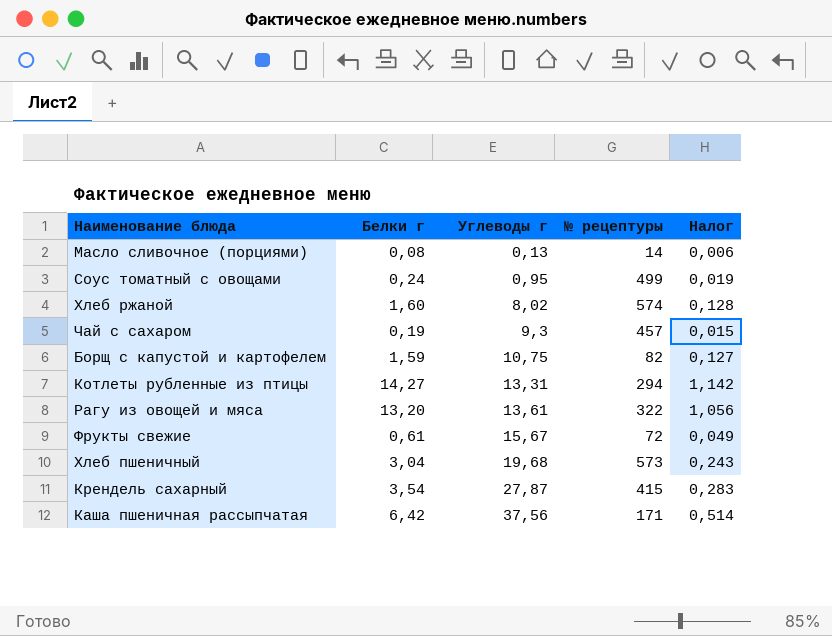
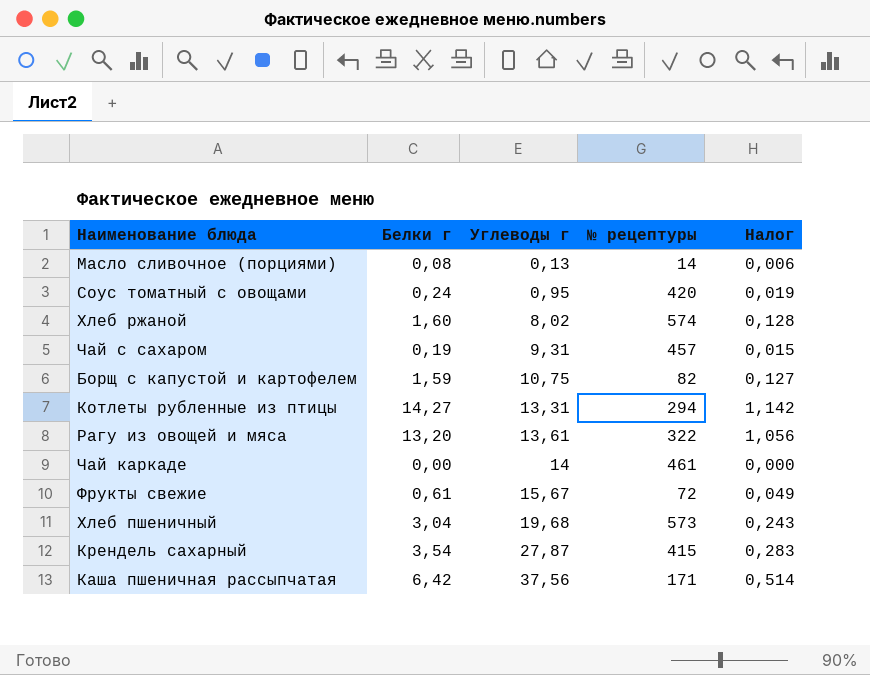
Соус томатный с овощами | № рецептуры: 499 -> 420
Чай с сахаром | Углеводы г: 9,3 -> 9,31
row Чай каркаде: none -> 0,00 | 14 | 461 | 0,000

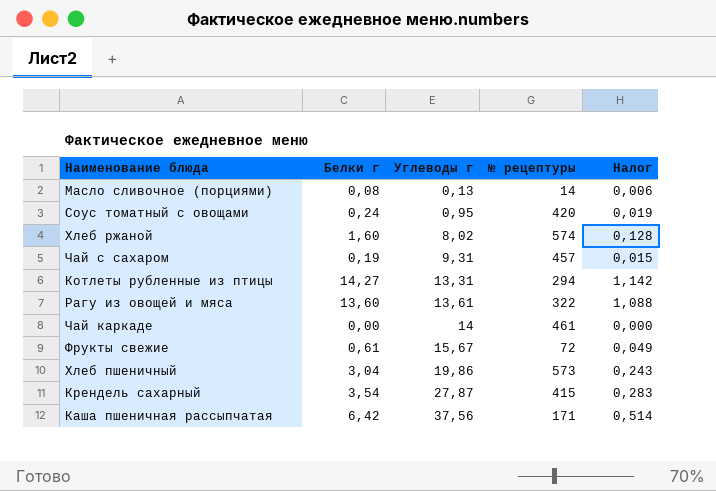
row Борщ с капустой и картофелем: 1,59 | 10,75 | 82 | 0,127 -> none
Рагу из овощей и мяса | Белки г: 13,20 -> 13,60
Рагу из овощей и мяса | Налог: 1,056 -> 1,088
Хлеб пшеничный | Углеводы г: 19,68 -> 19,86

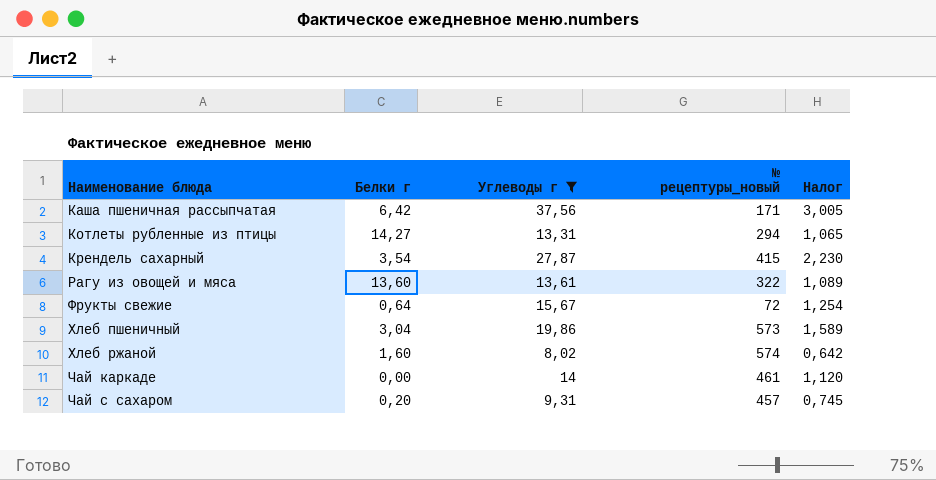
filter: none -> Углеводы г >= 8,02
row order: Углеводы г ascending -> Наименование блюда ascending
column name: № рецептуры -> № рецептуры_новый
column Налог | formula: [Белки г] * 0,08 -> [Углеводы г] * 0,08
Фрукты свежие | Белки г: 0,61 -> 0,64
Чай с сахаром | Белки г: 0,19 -> 0,20

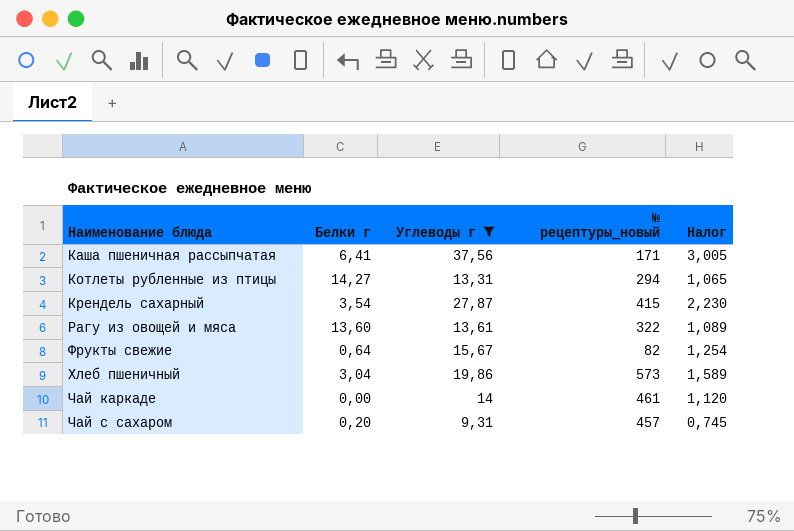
row Хлеб ржаной: 1,60 | 8,02 | 574 | 0,642 -> none
Каша пшеничная рассыпчатая | Белки г: 6,42 -> 6,41
Фрукты свежие | № рецептуры_новый: 72 -> 82

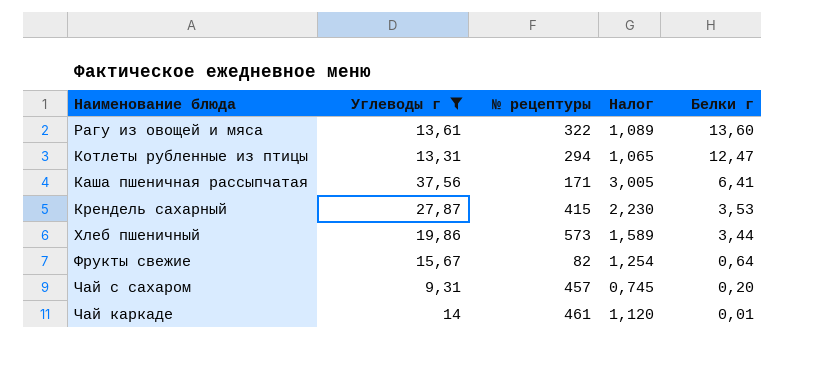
row order: Наименование блюда ascending -> Белки г descending
column name: № рецептуры_новый -> № рецептуры
column Белки г | position: 2 -> 5
Котлеты рубленные из птицы | Белки г: 14,27 -> 12,47
Крендель сахарный | Белки г: 3,54 -> 3,53
Хлеб пшеничный | Белки г: 3,04 -> 3,44
Чай каркаде | Белки г: 0,00 -> 0,01

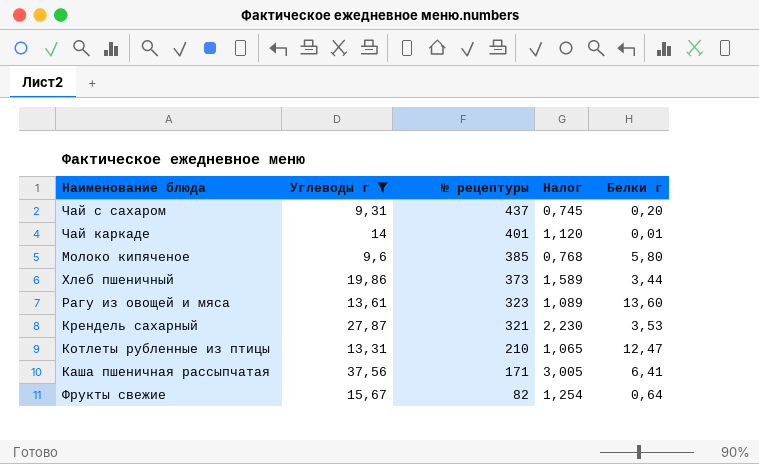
row order: Белки г descending -> № рецептуры descending
Чай с сахаром | № рецептуры: 457 -> 437
Чай каркаде | № рецептуры: 461 -> 401
row Молоко кипяченое: none -> 9,6 | 385 | 0,768 | 5,80
Хлеб пшеничный | № рецептуры: 573 -> 373
Рагу из овощей и мяса | № рецептуры: 322 -> 323
Крендель сахарный | № рецептуры: 415 -> 321
Котлеты рубленные из птицы | № рецептуры: 294 -> 210

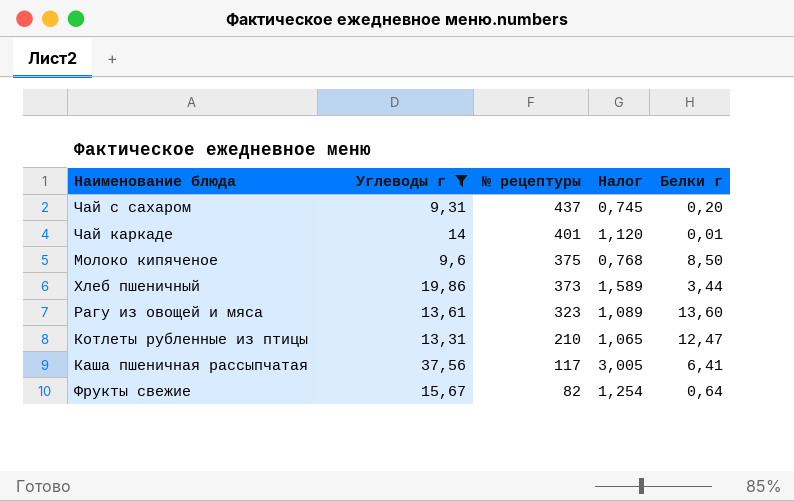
row Крендель сахарный: 27,87 | 321 | 2,230 | 3,53 -> none
Молоко кипяченое | № рецептуры: 385 -> 375
Молоко кипяченое | Белки г: 5,80 -> 8,50
Каша пшеничная рассыпчатая | № рецептуры: 171 -> 117

